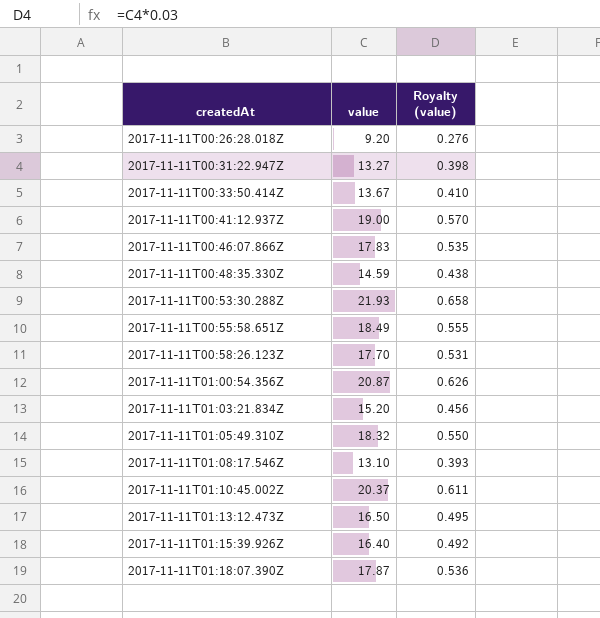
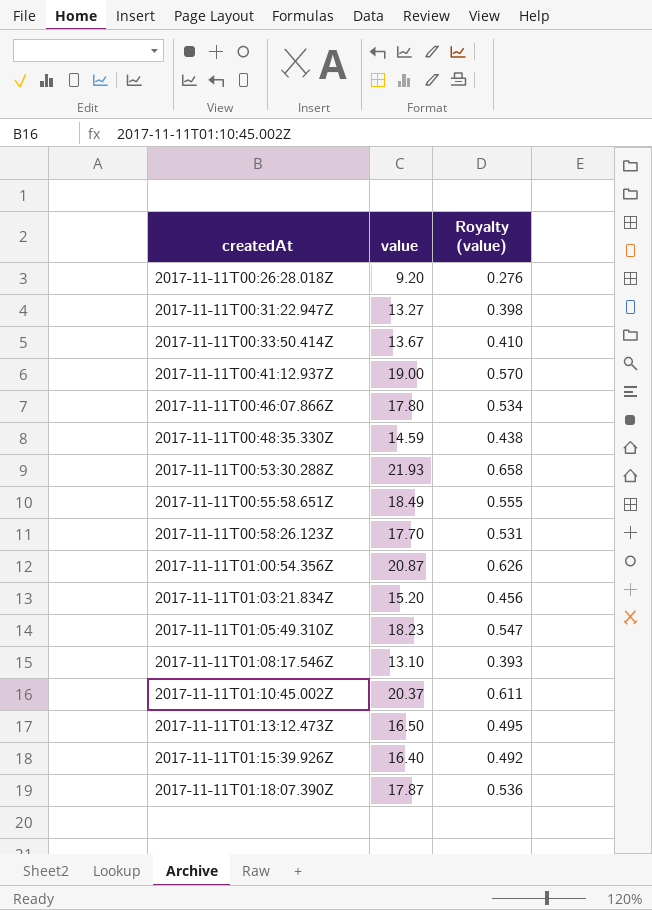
2017-11-11T00:46:07.866Z | value: 17.83 -> 17.80
2017-11-11T00:46:07.866Z | Royalty (value): 0.535 -> 0.534
2017-11-11T01:05:49.310Z | value: 18.32 -> 18.23
2017-11-11T01:05:49.310Z | Royalty (value): 0.550 -> 0.547

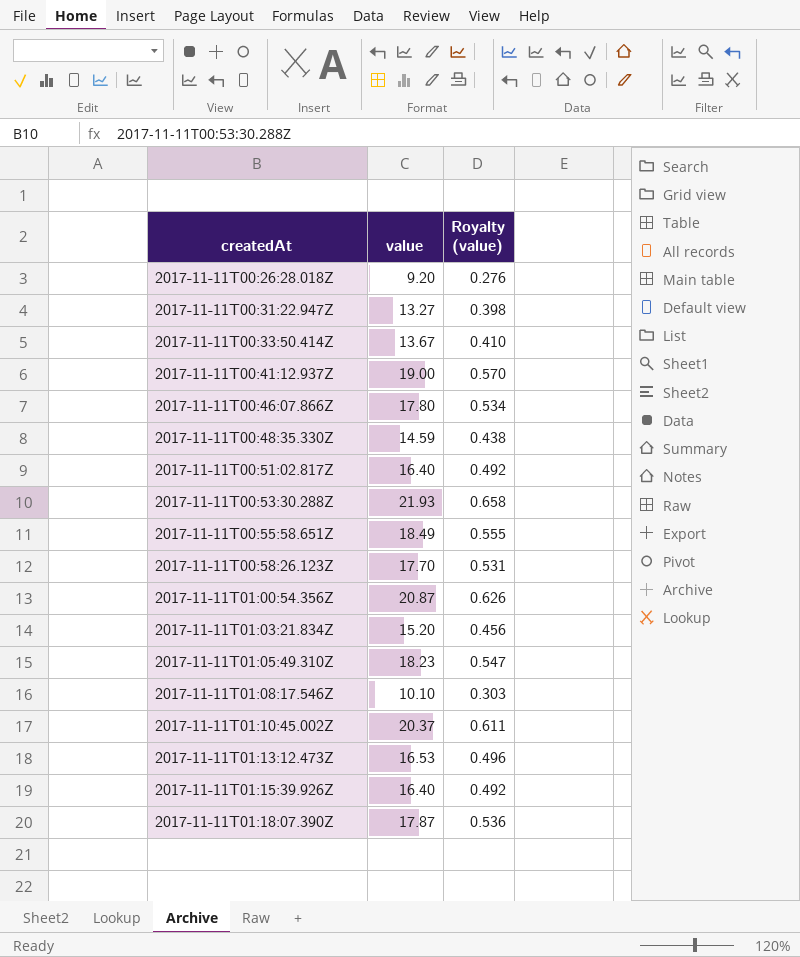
row 2017-11-11T00:51:02.817Z: none -> 16.40 | 0.492
2017-11-11T01:08:17.546Z | value: 13.10 -> 10.10
2017-11-11T01:08:17.546Z | Royalty (value): 0.393 -> 0.303
2017-11-11T01:13:12.473Z | value: 16.50 -> 16.53
2017-11-11T01:13:12.473Z | Royalty (value): 0.495 -> 0.496

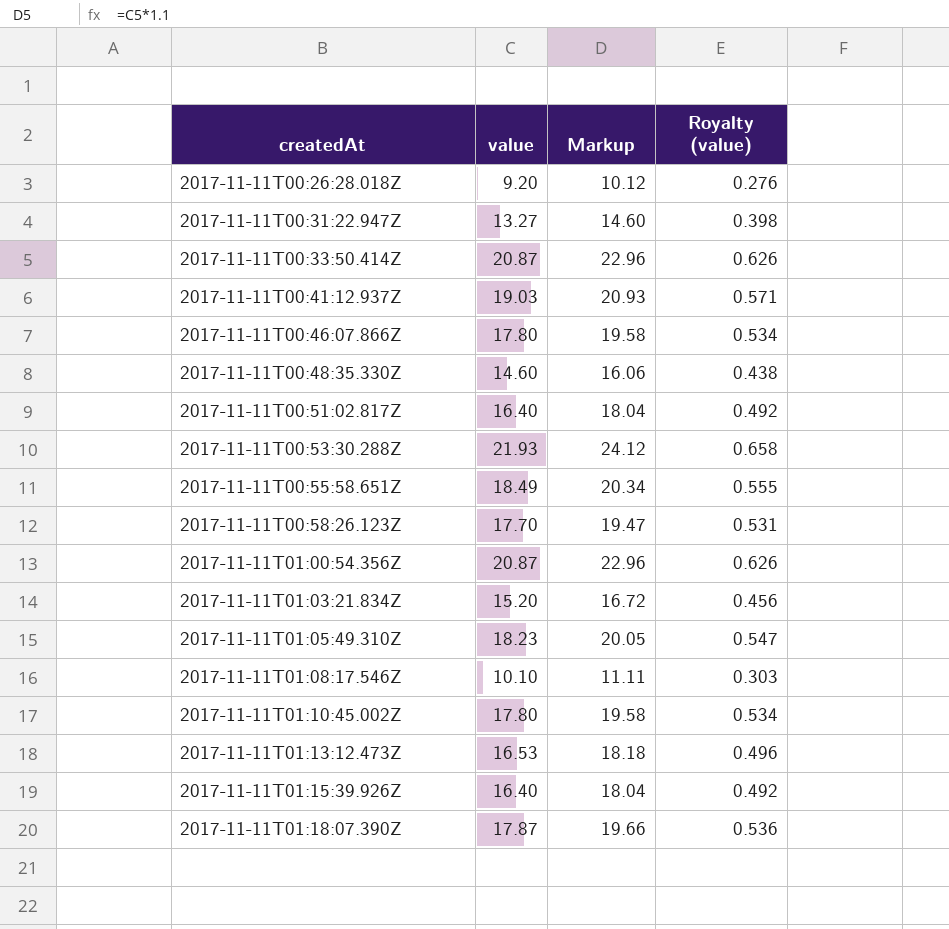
column Markup | formula: none -> [value] * 1.1
2017-11-11T00:33:50.414Z | value: 13.67 -> 20.87
2017-11-11T00:33:50.414Z | Royalty (value): 0.410 -> 0.626
2017-11-11T00:41:12.937Z | value: 19.00 -> 19.03
2017-11-11T00:41:12.937Z | Royalty (value): 0.570 -> 0.571
2017-11-11T00:48:35.330Z | value: 14.59 -> 14.60
2017-11-11T01:10:45.002Z | value: 20.37 -> 17.80
2017-11-11T01:10:45.002Z | Royalty (value): 0.611 -> 0.534

